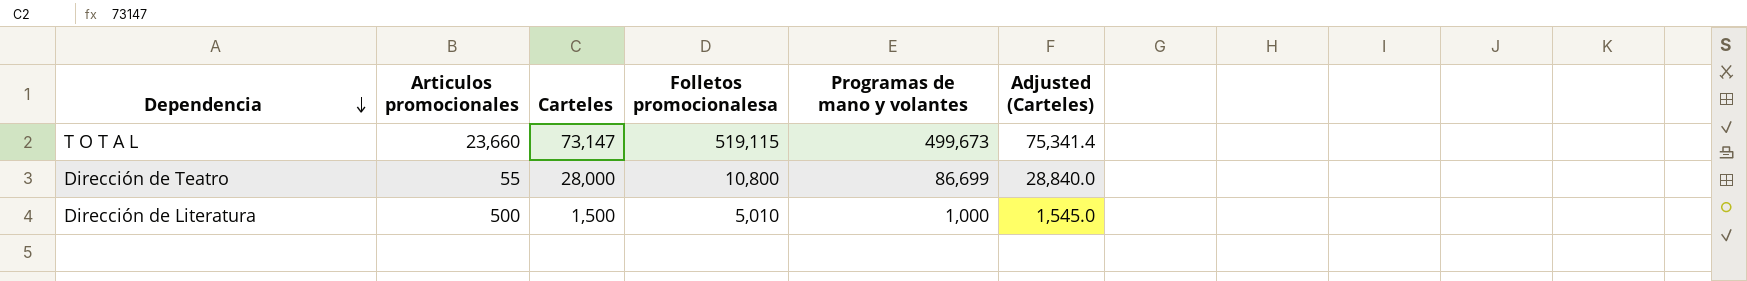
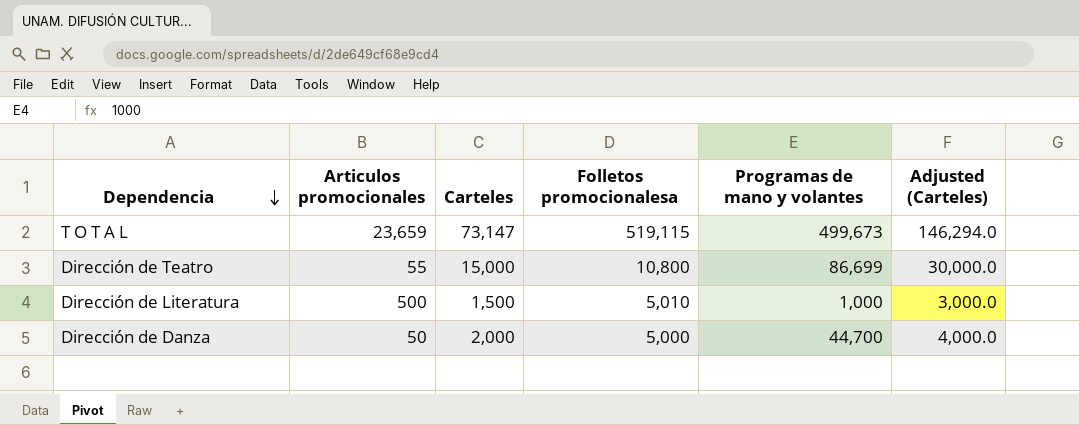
column Adjusted (Carteles) | formula: [Carteles] * 1.03 -> [Carteles] * 2
T O T A L | Articulos promocionales: 23,660 -> 23,659
Dirección de Teatro | Carteles: 28,000 -> 15,000
row Dirección de Danza: none -> 50 | 2,000 | 5,000 | 44,700 | 4,000.0

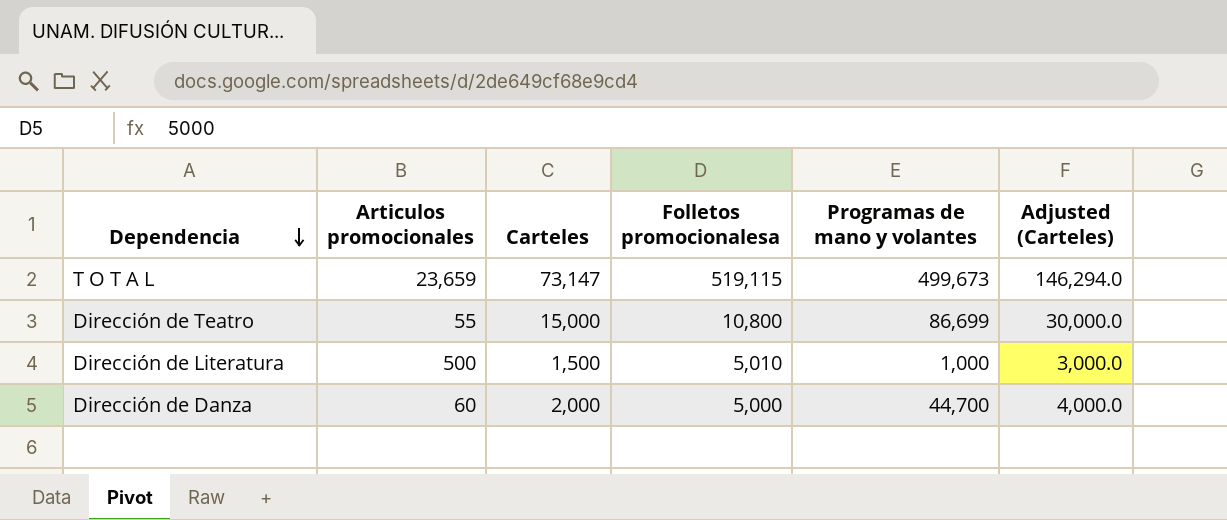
Dirección de Danza | Articulos promocionales: 50 -> 60

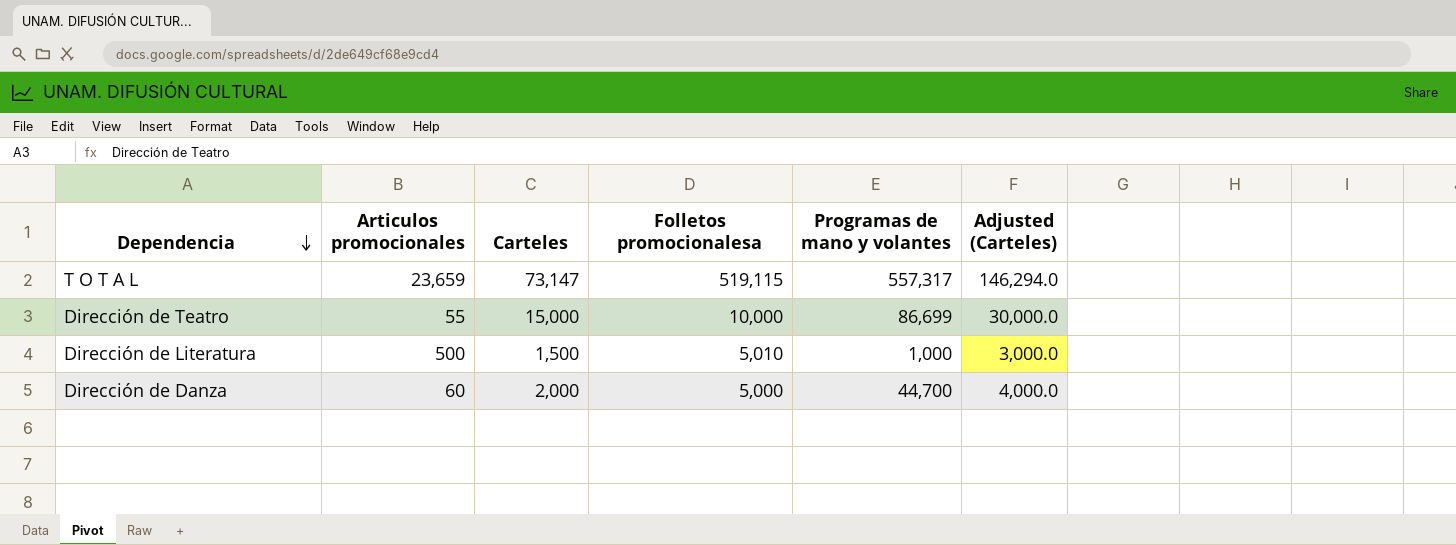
T O T A L | Programas de mano y volantes: 499,673 -> 557,317
Dirección de Teatro | Folletos promocionalesa: 10,800 -> 10,000

